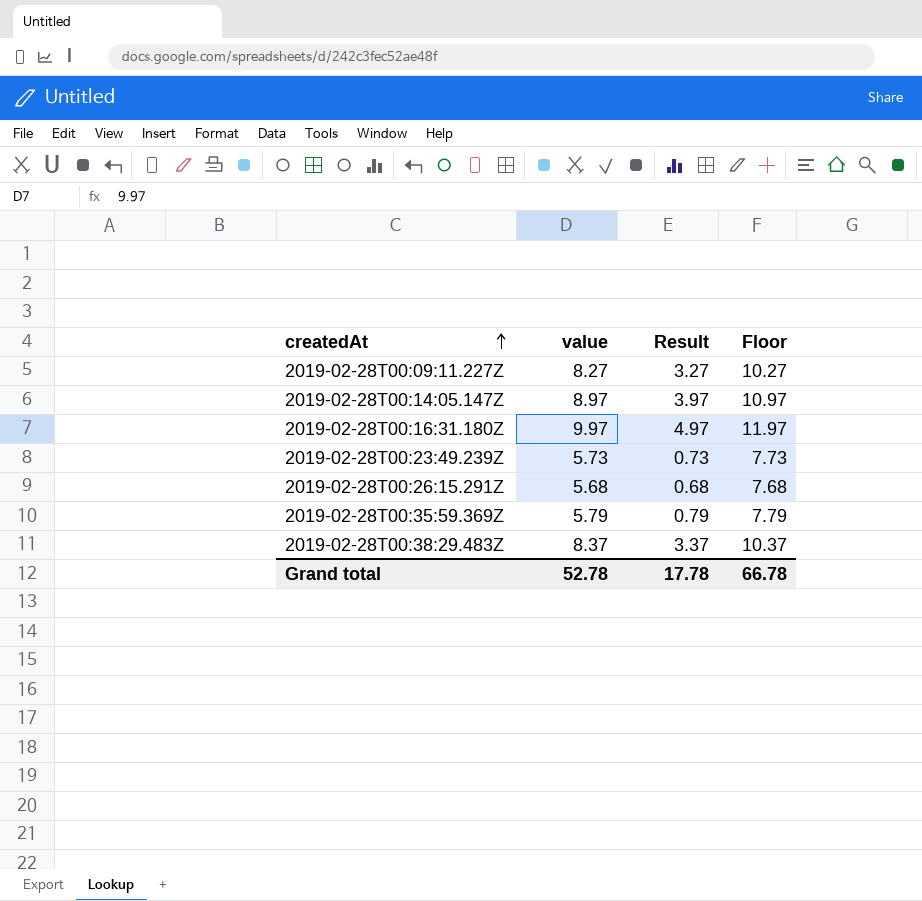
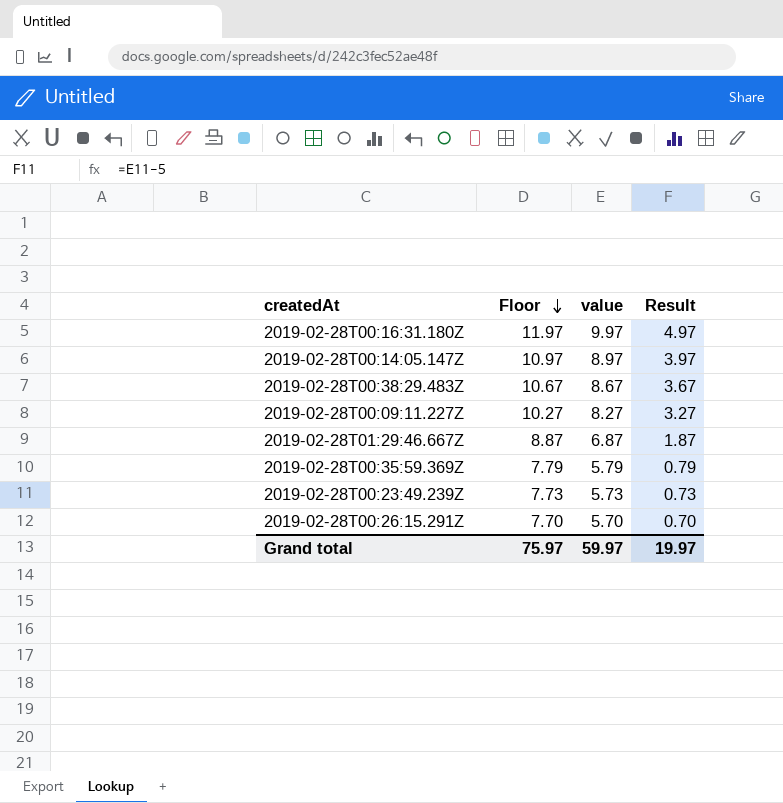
row order: createdAt ascending -> Floor descending
column Floor | position: 4 -> 2
2019-02-28T00:38:29.483Z | Floor: 10.37 -> 10.67
2019-02-28T00:38:29.483Z | value: 8.37 -> 8.67
2019-02-28T00:38:29.483Z | Result: 3.37 -> 3.67
row 2019-02-28T01:29:46.667Z: none -> 8.87 | 6.87 | 1.87
2019-02-28T00:26:15.291Z | Floor: 7.68 -> 7.70
2019-02-28T00:26:15.291Z | value: 5.68 -> 5.70
2019-02-28T00:26:15.291Z | Result: 0.68 -> 0.70
Grand total | Floor: 66.78 -> 75.97
Grand total | value: 52.78 -> 59.97
Grand total | Result: 17.78 -> 19.97

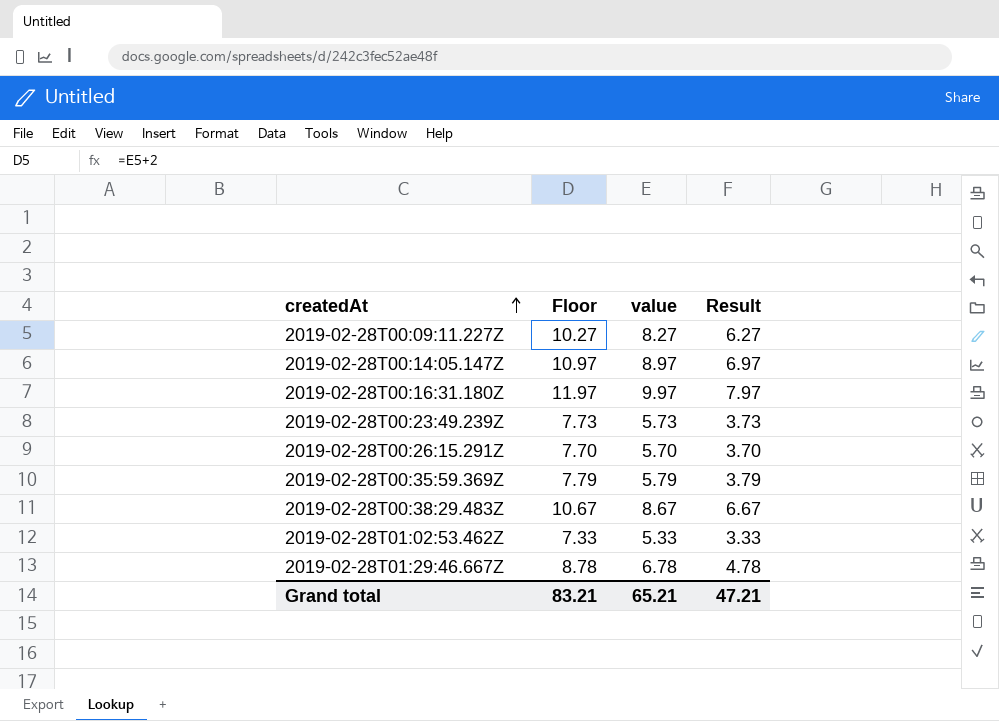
row order: Floor descending -> createdAt ascending
column Result | formula: [value] - 5 -> [value] - 2
row 2019-02-28T01:02:53.462Z: none -> 7.33 | 5.33 | 3.33
2019-02-28T01:29:46.667Z | Floor: 8.87 -> 8.78
2019-02-28T01:29:46.667Z | value: 6.87 -> 6.78
Grand total | Floor: 75.97 -> 83.21
Grand total | value: 59.97 -> 65.21
Grand total | Result: 19.97 -> 47.21

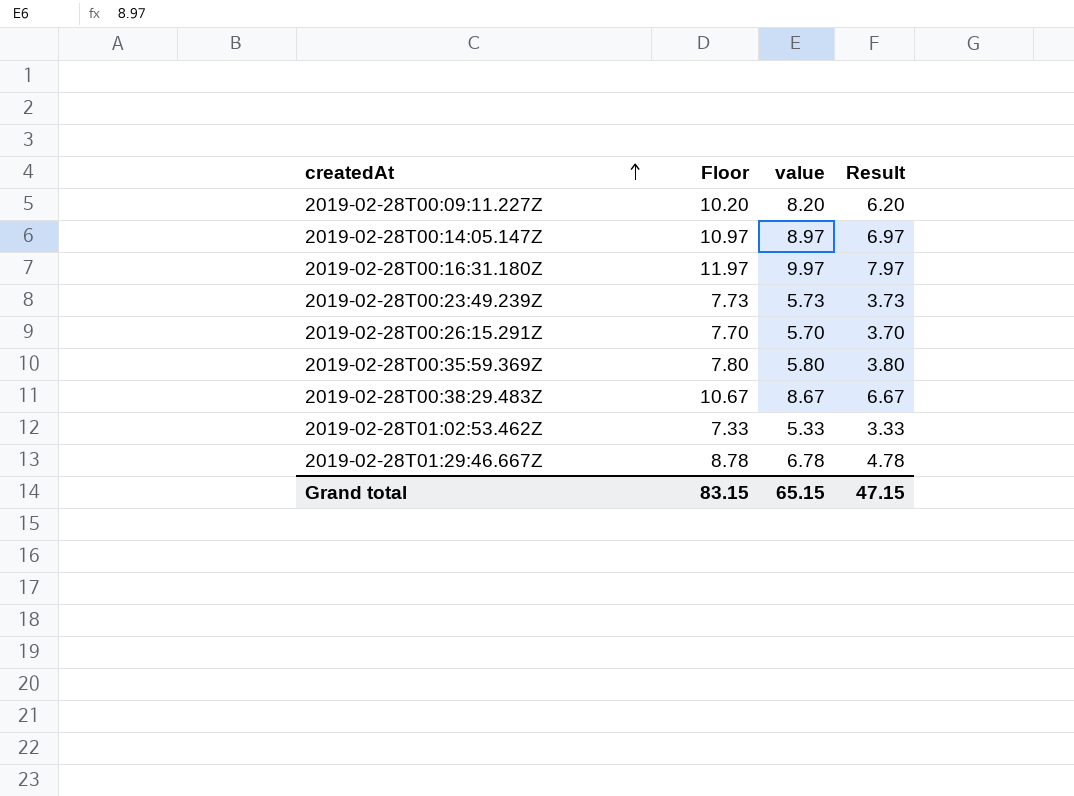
2019-02-28T00:09:11.227Z | Floor: 10.27 -> 10.20
2019-02-28T00:09:11.227Z | value: 8.27 -> 8.20
2019-02-28T00:09:11.227Z | Result: 6.27 -> 6.20
2019-02-28T00:35:59.369Z | Floor: 7.79 -> 7.80
2019-02-28T00:35:59.369Z | value: 5.79 -> 5.80
2019-02-28T00:35:59.369Z | Result: 3.79 -> 3.80
Grand total | Floor: 83.21 -> 83.15
Grand total | value: 65.21 -> 65.15
Grand total | Result: 47.21 -> 47.15

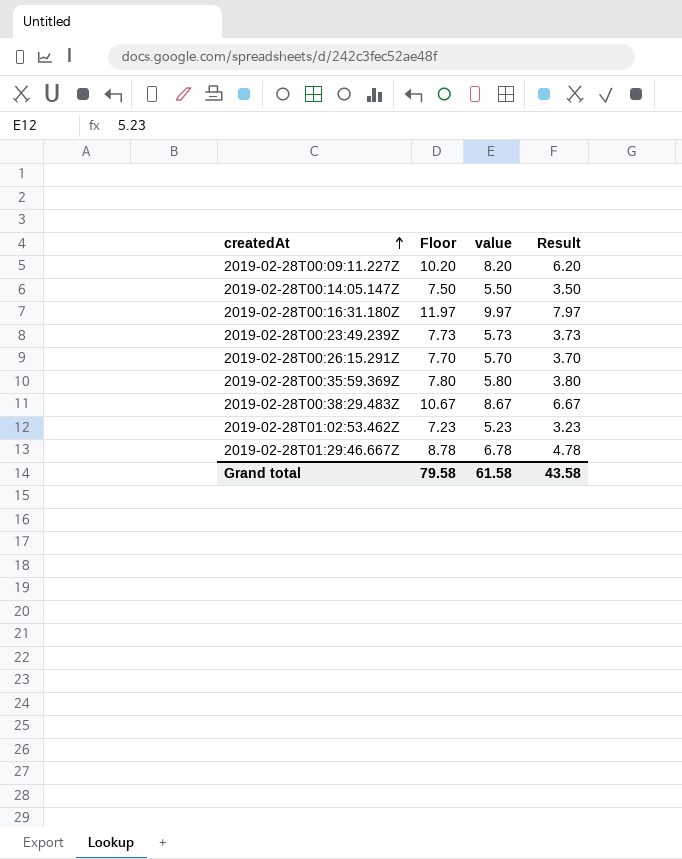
2019-02-28T00:14:05.147Z | Floor: 10.97 -> 7.50
2019-02-28T00:14:05.147Z | value: 8.97 -> 5.50
2019-02-28T00:14:05.147Z | Result: 6.97 -> 3.50
2019-02-28T01:02:53.462Z | Floor: 7.33 -> 7.23
2019-02-28T01:02:53.462Z | value: 5.33 -> 5.23
2019-02-28T01:02:53.462Z | Result: 3.33 -> 3.23
Grand total | Floor: 83.15 -> 79.58
Grand total | value: 65.15 -> 61.58
Grand total | Result: 47.15 -> 43.58

